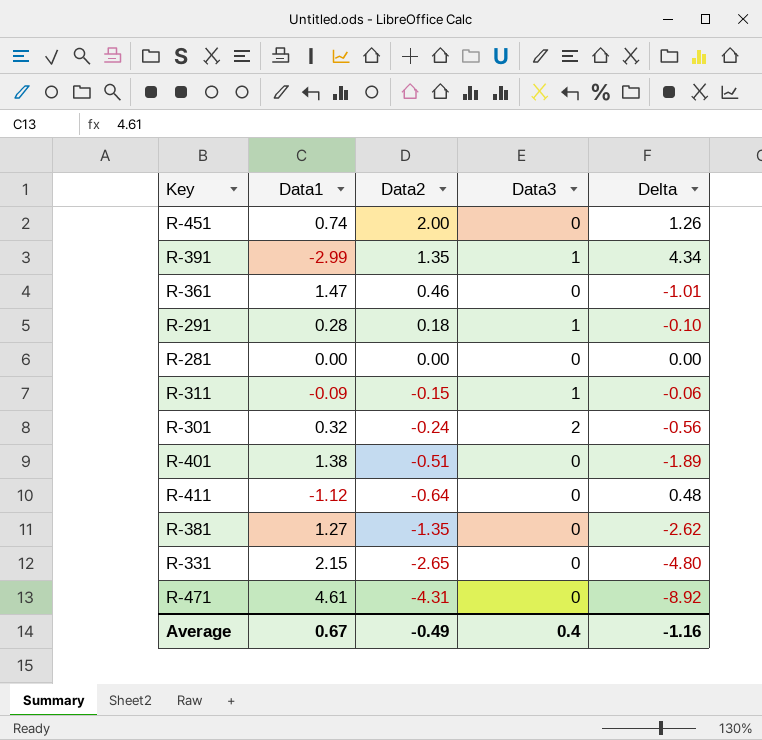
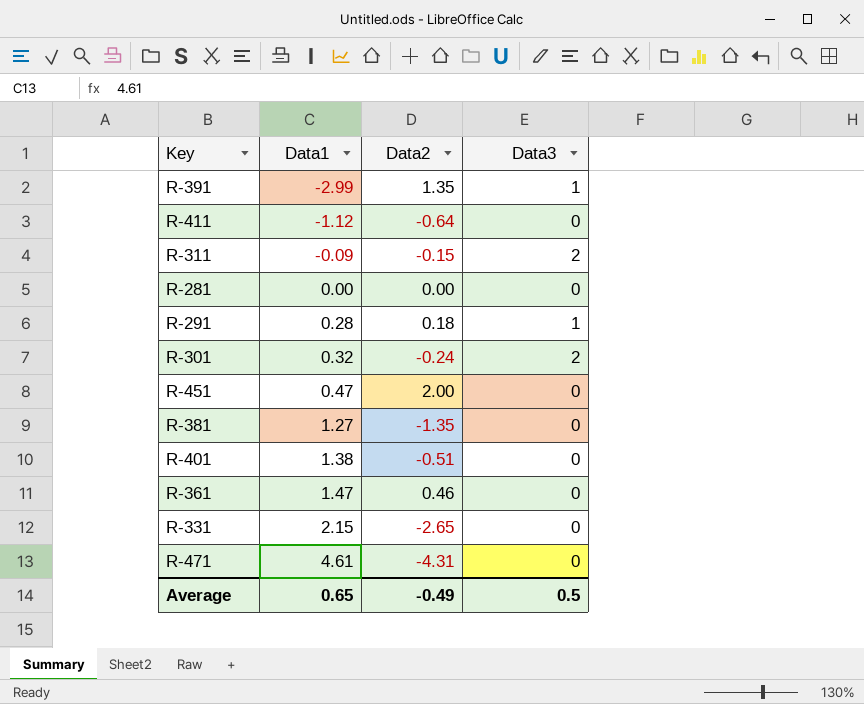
row order: Data2 descending -> Data1 ascending
column Delta | formula: [Data2] - [Data1] -> none
R-311 | Data3: 1 -> 2
R-451 | Data1: 0.74 -> 0.47
Average | Data1: 0.67 -> 0.65
Average | Data3: 0.4 -> 0.5

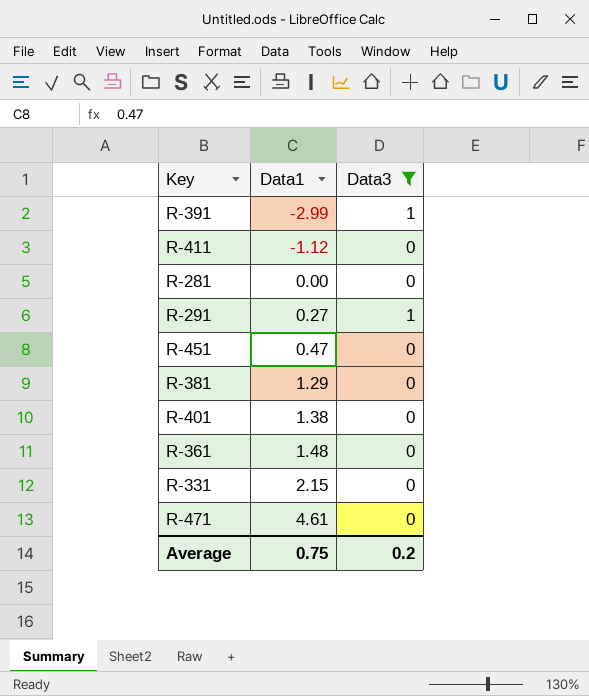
filter: none -> Data3 != 2
column Data2 | position: 3 -> none
R-291 | Data1: 0.28 -> 0.27
R-381 | Data1: 1.27 -> 1.29
R-361 | Data1: 1.47 -> 1.48
Average | Data1: 0.65 -> 0.75
Average | Data3: 0.5 -> 0.2

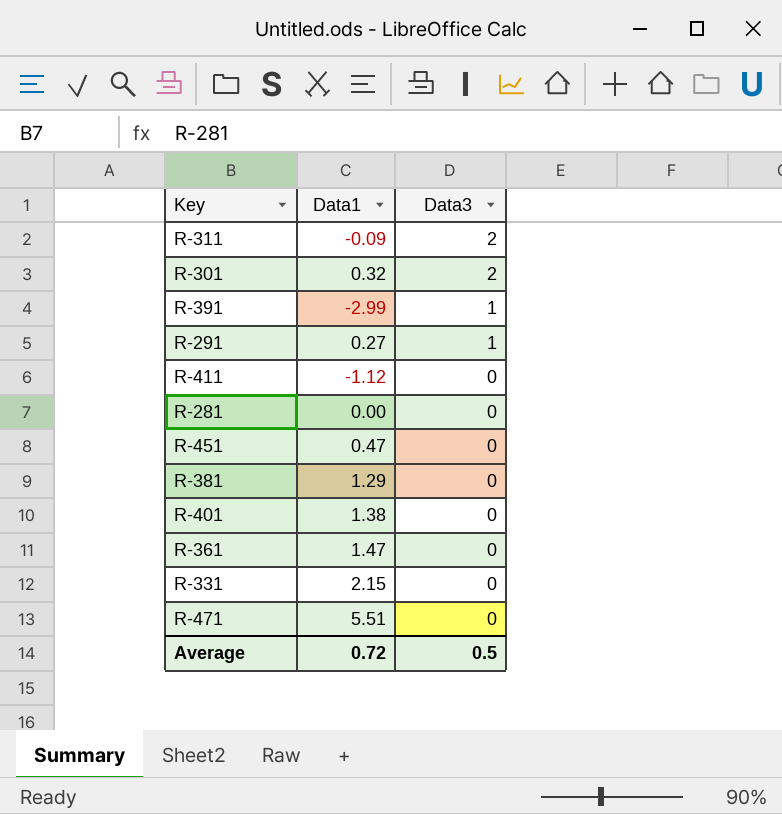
filter: Data3 != 2 -> none
row order: Data1 ascending -> Data3 descending
R-361 | Data1: 1.48 -> 1.47
R-471 | Data1: 4.61 -> 5.51
Average | Data1: 0.75 -> 0.72
Average | Data3: 0.2 -> 0.5

